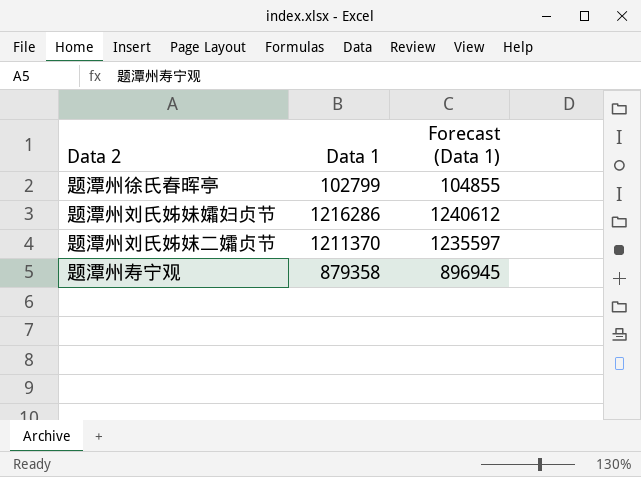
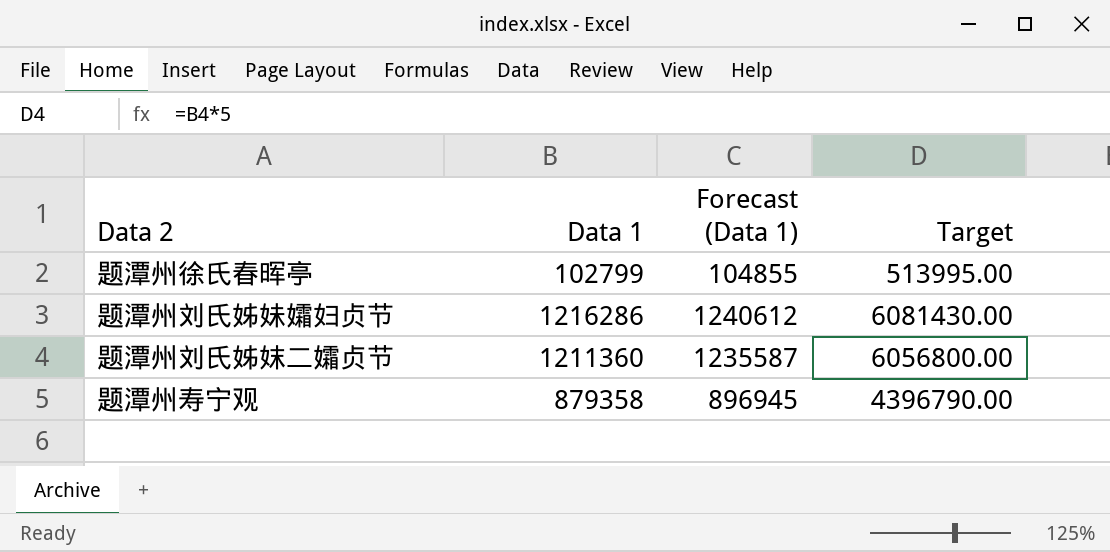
column Target | formula: none -> [Data 1] * 5
题潭州刘氏姊妺二孀贞节 | Data 1: 1211370 -> 1211360
题潭州刘氏姊妺二孀贞节 | Forecast (Data 1): 1235597 -> 1235587

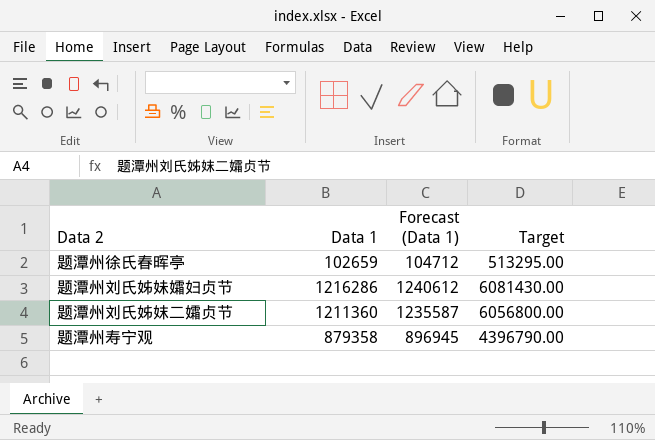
题潭州徐氏春晖亭 | Data 1: 102799 -> 102659
题潭州徐氏春晖亭 | Forecast (Data 1): 104855 -> 104712
题潭州徐氏春晖亭 | Target: 513995.00 -> 513295.00

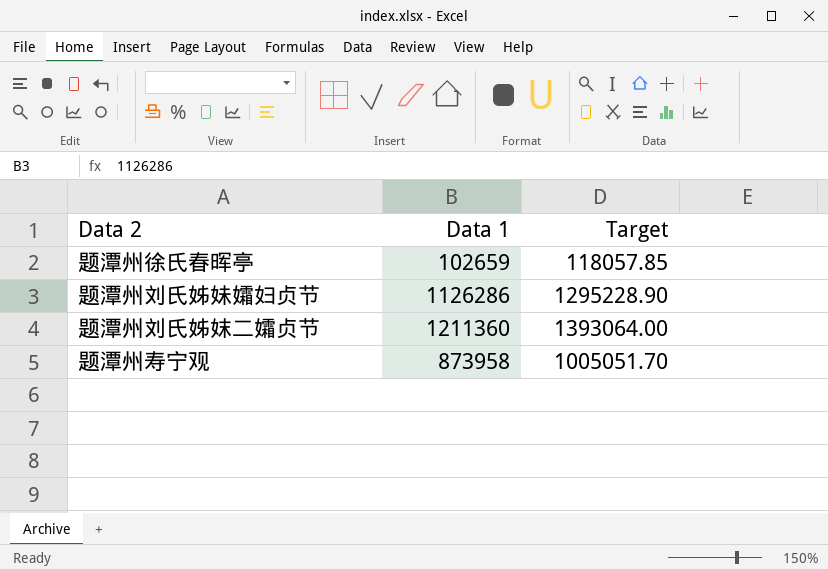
column Forecast (Data 1) | formula: [Data 1] * 1.02 -> none
column Target | formula: [Data 1] * 5 -> [Data 1] * 1.15
题潭州刘氏姊妹孀妇贞节 | Data 1: 1216286 -> 1126286
题潭州寿宁观 | Data 1: 879358 -> 873958

